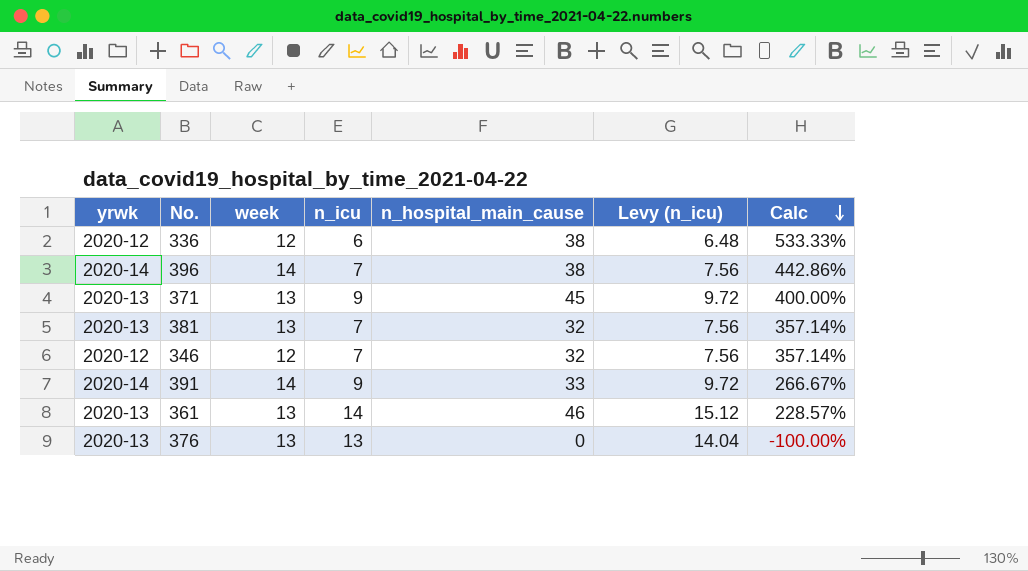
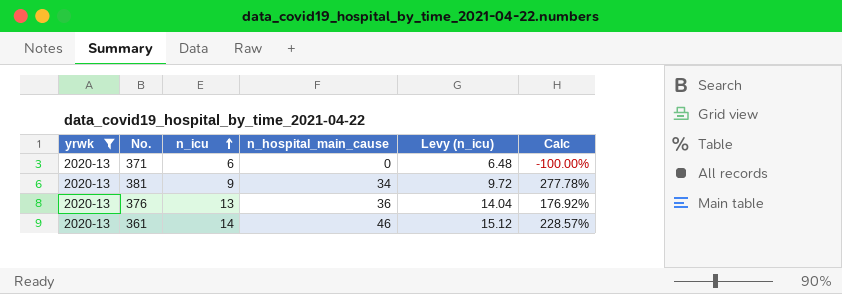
filter: none -> yrwk = 2020-13
row order: Calc descending -> n_icu ascending
column week | position: 3 -> none
371 | n_icu: 9 -> 6
371 | n_hospital_main_cause: 45 -> 0
371 | Levy (n_icu): 9.72 -> 6.48
371 | Calc: 400.00% -> -100.00%
381 | n_icu: 7 -> 9
381 | n_hospital_main_cause: 32 -> 34
381 | Levy (n_icu): 7.56 -> 9.72
381 | Calc: 357.14% -> 277.78%
376 | n_hospital_main_cause: 0 -> 36
376 | Calc: -100.00% -> 176.92%

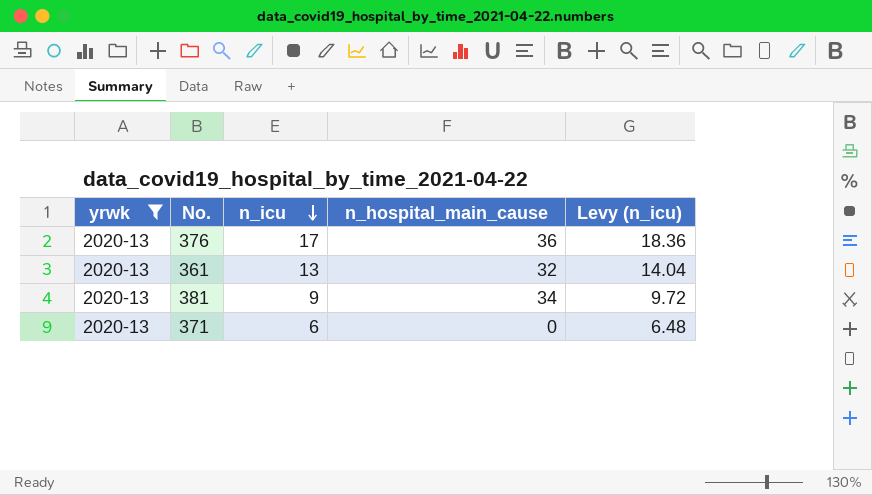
row order: n_icu ascending -> n_icu descending
column Calc | formula: ([n_hospital_main_cause] - [n_icu]) / [n_icu] -> none
376 | n_icu: 13 -> 17
376 | Levy (n_icu): 14.04 -> 18.36
361 | n_icu: 14 -> 13
361 | n_hospital_main_cause: 46 -> 32
361 | Levy (n_icu): 15.12 -> 14.04

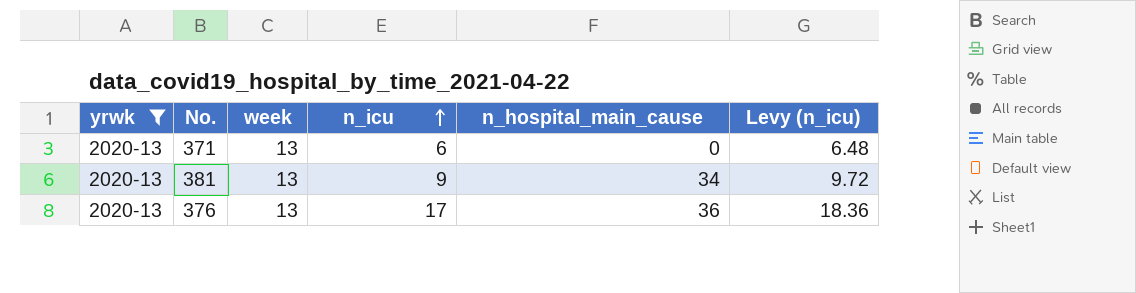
row order: n_icu descending -> n_icu ascending
column week | position: none -> 3
row 361: 2020-13 | 13 | 32 | 14.04 -> none

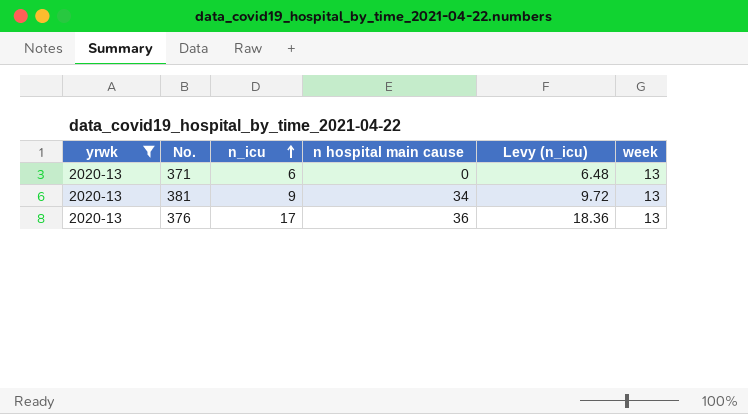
column name: n_hospital_main_cause -> n hospital main cause
column week | position: 3 -> 6

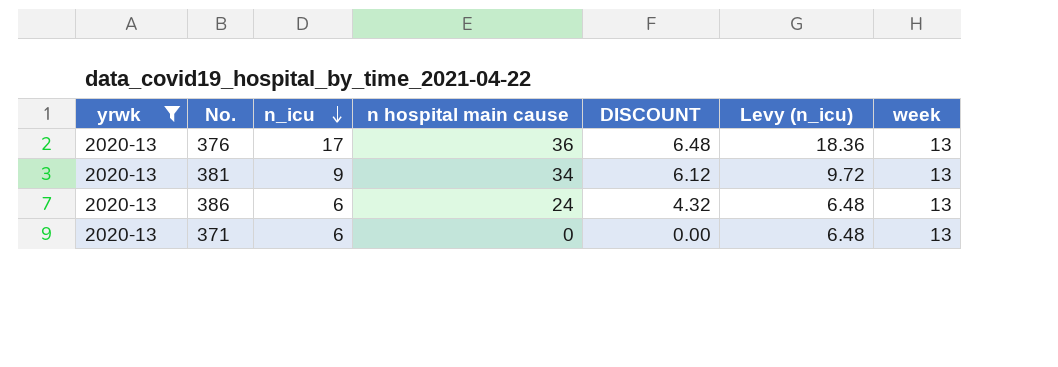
row order: n_icu ascending -> n_icu descending
column DISCOUNT | formula: none -> [n hospital main cause] * 0.18
row 386: none -> 2020-13 | 6 | 24 | 4.32 | 6.48 | 13

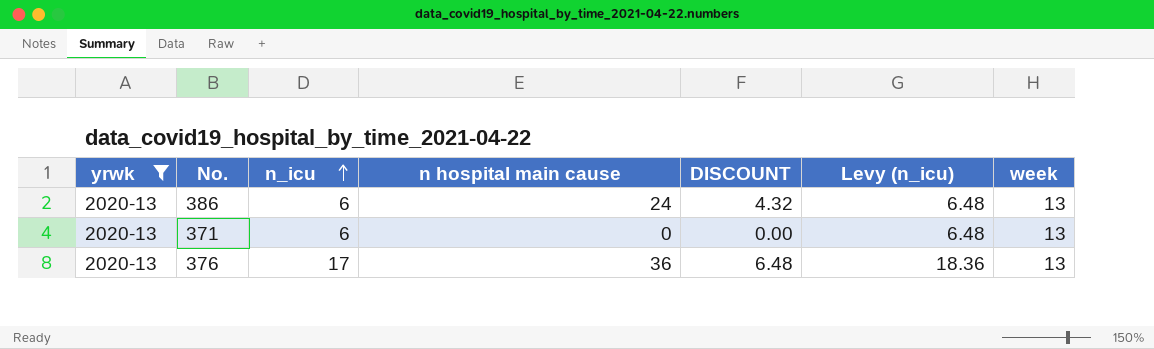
row order: n_icu descending -> n_icu ascending
row 381: 2020-13 | 9 | 34 | 6.12 | 9.72 | 13 -> none

